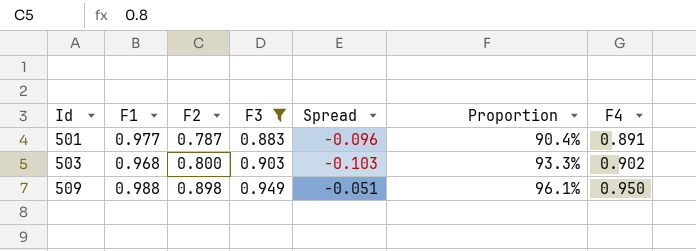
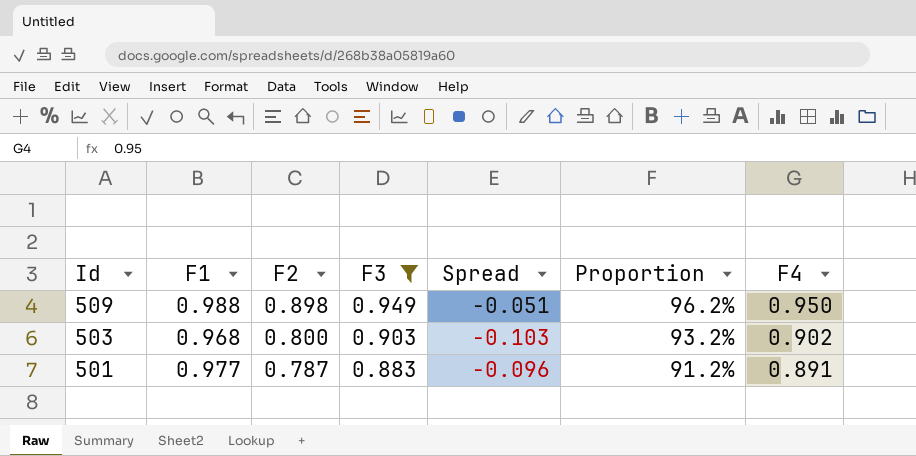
row order: Id ascending -> Id descending
column Proportion | formula: [F3] / [F1] -> [F4] / [F1]

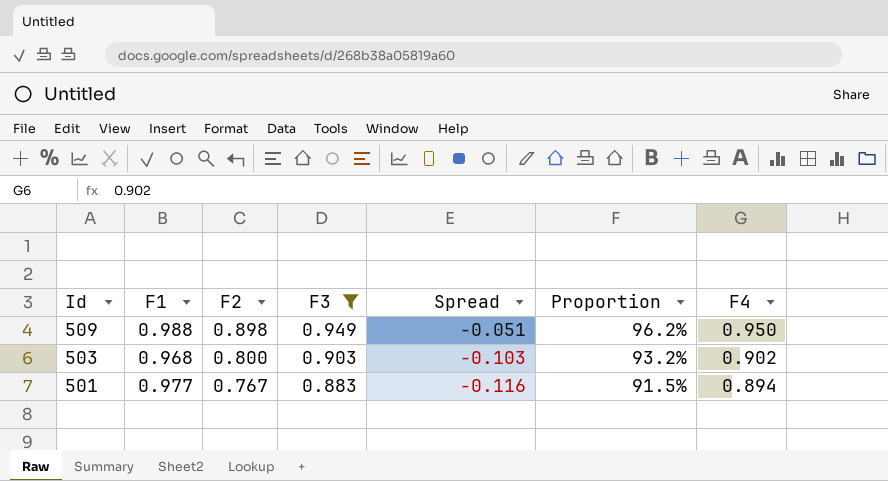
501 | F2: 0.787 -> 0.767
501 | Spread: -0.096 -> -0.116
501 | Proportion: 91.2% -> 91.5%
501 | F4: 0.891 -> 0.894

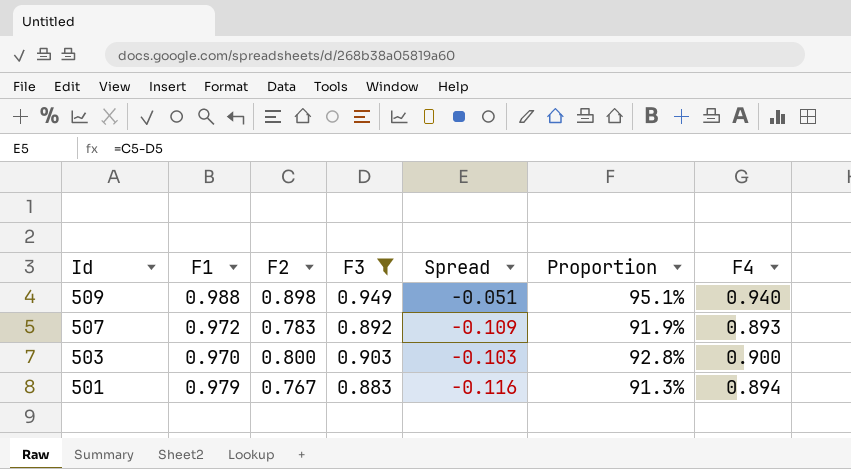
509 | Proportion: 96.2% -> 95.1%
509 | F4: 0.950 -> 0.940
row 507: none -> 0.972 | 0.783 | 0.892 | -0.109 | 91.9% | 0.893
503 | F1: 0.968 -> 0.970
503 | Proportion: 93.2% -> 92.8%
503 | F4: 0.902 -> 0.900
501 | F1: 0.977 -> 0.979
501 | Proportion: 91.5% -> 91.3%

